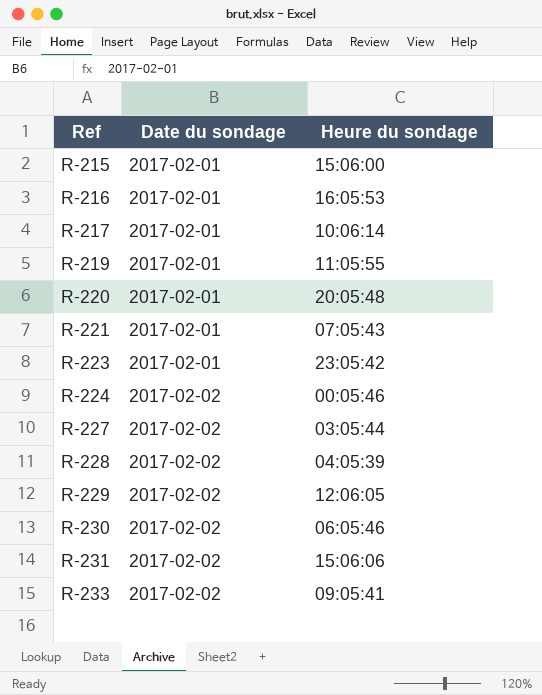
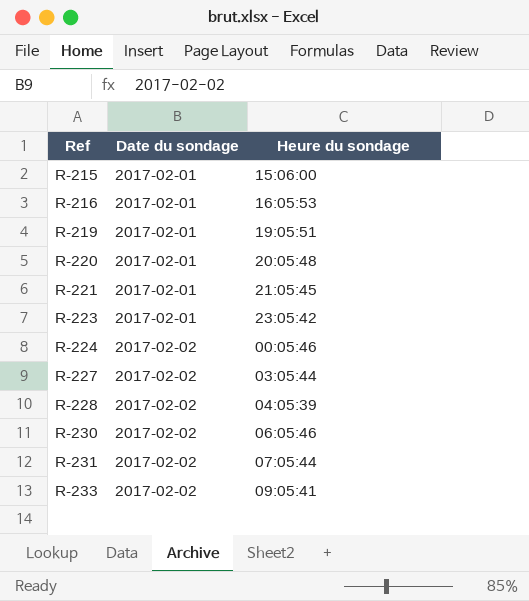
row R-217: 2017-02-01 | 10:06:14 -> none
row R-229: 2017-02-02 | 12:06:05 -> none
R-219 | Heure du sondage: 11:05:55 -> 19:05:51
R-221 | Heure du sondage: 07:05:43 -> 21:05:45
R-231 | Heure du sondage: 15:06:06 -> 07:05:44

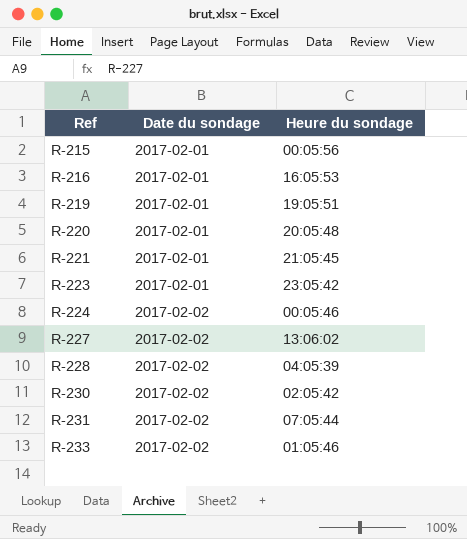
R-215 | Heure du sondage: 15:06:00 -> 00:05:56
R-227 | Heure du sondage: 03:05:44 -> 13:06:02
R-230 | Heure du sondage: 06:05:46 -> 02:05:42
R-233 | Heure du sondage: 09:05:41 -> 01:05:46

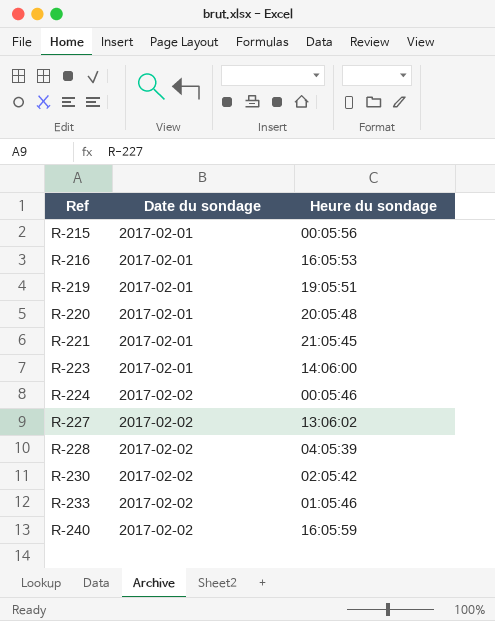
row R-231: 2017-02-02 | 07:05:44 -> none
R-223 | Heure du sondage: 23:05:42 -> 14:06:00
row R-240: none -> 2017-02-02 | 16:05:59

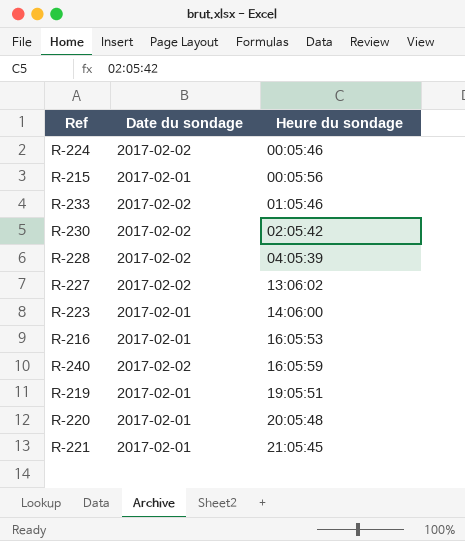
row order: Ref ascending -> Heure du sondage ascending

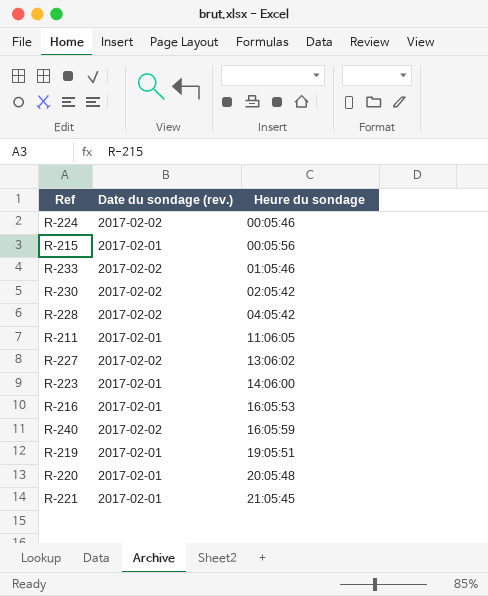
column name: Date du sondage -> Date du sondage (rev.)
R-228 | Heure du sondage: 04:05:39 -> 04:05:42
row R-211: none -> 2017-02-01 | 11:06:05

